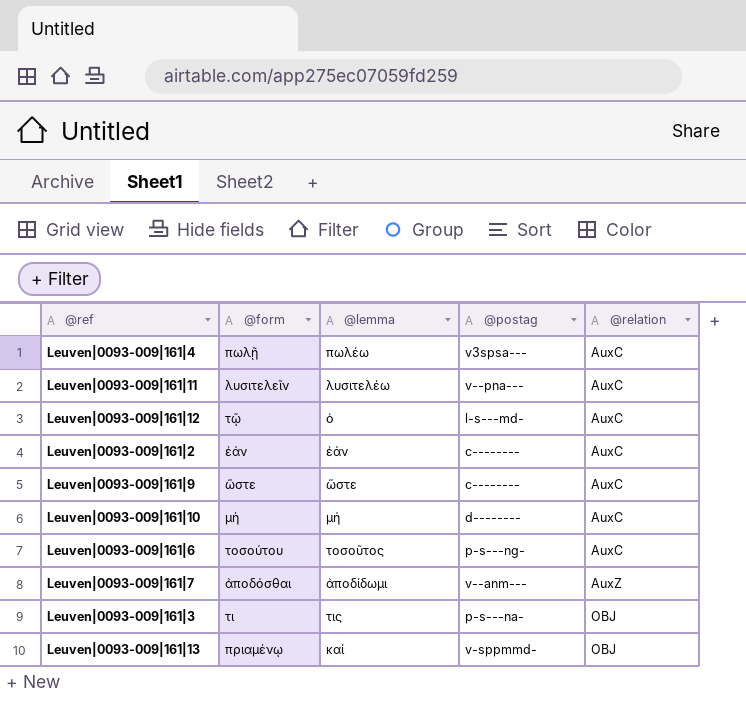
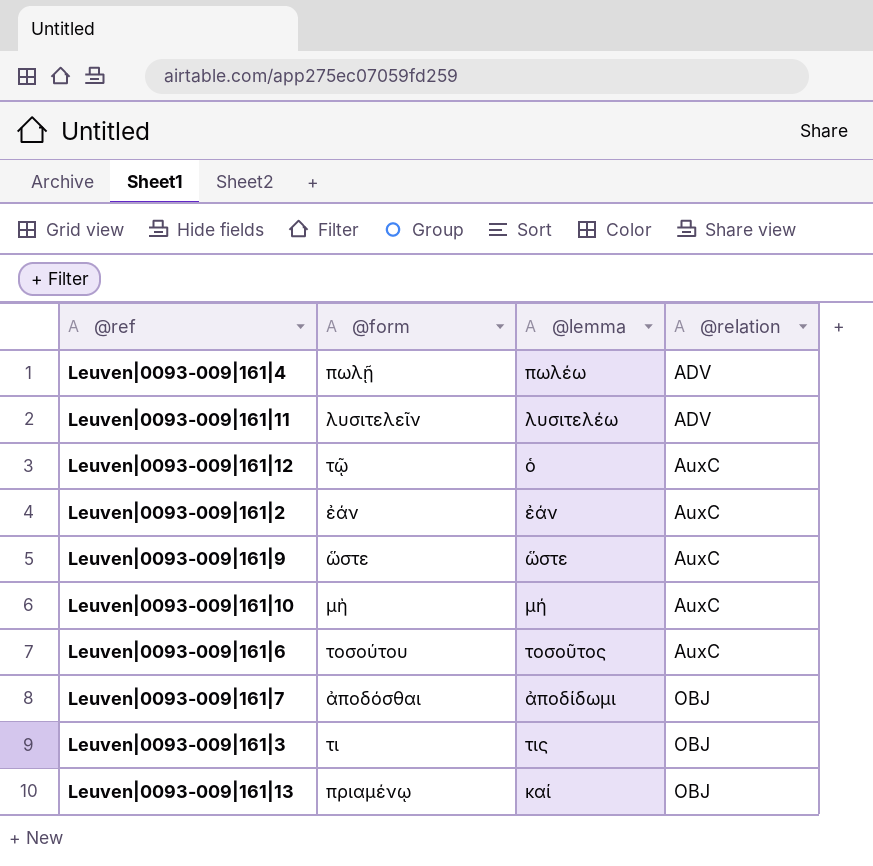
column @postag | position: 4 -> none
Leuven|0093-009|161|4 | @relation: AuxC -> ADV
Leuven|0093-009|161|11 | @relation: AuxC -> ADV
Leuven|0093-009|161|7 | @relation: AuxZ -> OBJ

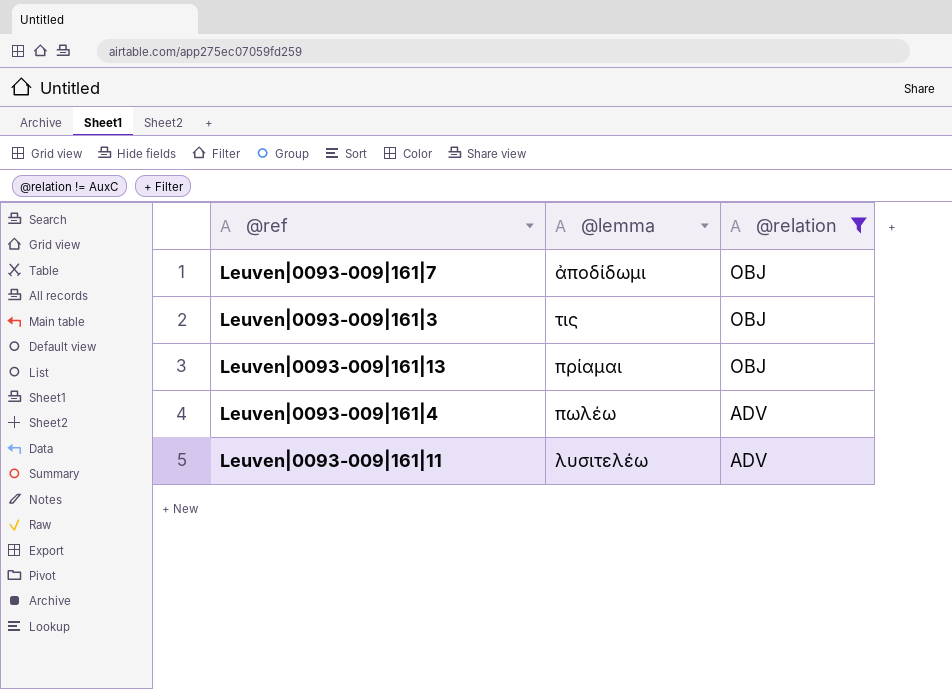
filter: none -> @relation != AuxC
row order: @relation ascending -> @relation descending
column @form | position: 2 -> none
Leuven|0093-009|161|13 | @lemma: καί -> πρίαμαι

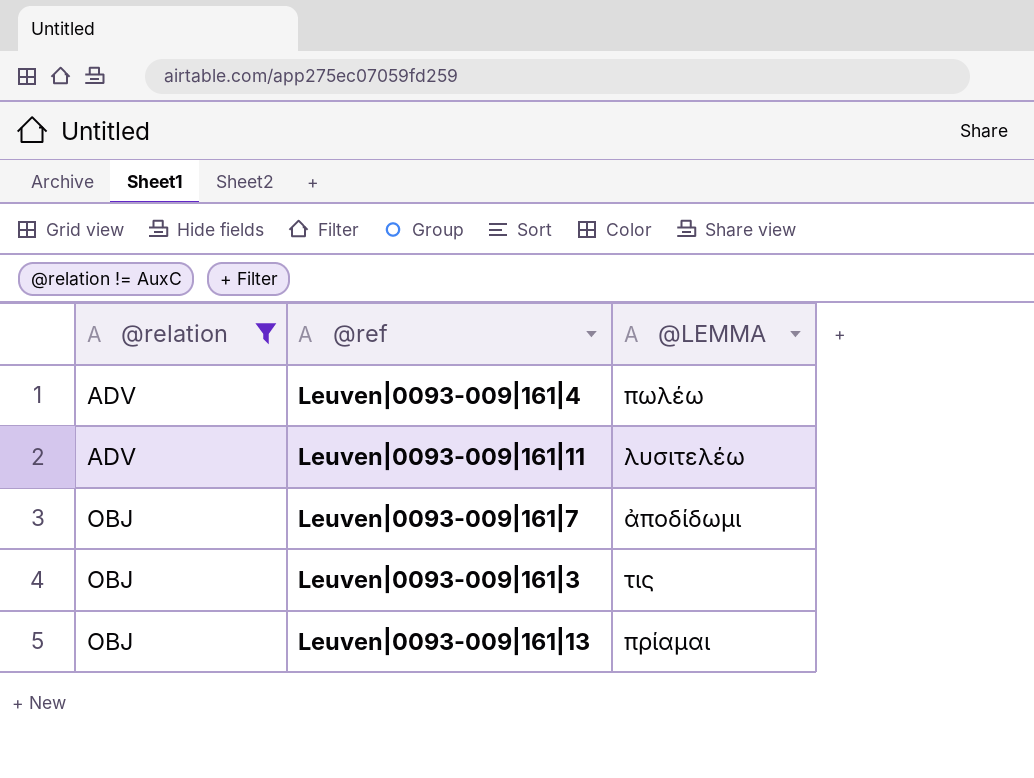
row order: @relation descending -> @relation ascending
column @relation | position: 3 -> 1
column name: @lemma -> @LEMMA

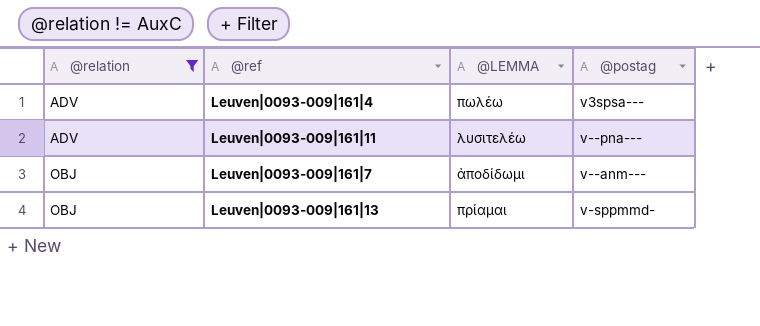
column @postag | position: none -> 4
row Leuven|0093-009|161|3: OBJ | τις -> none

